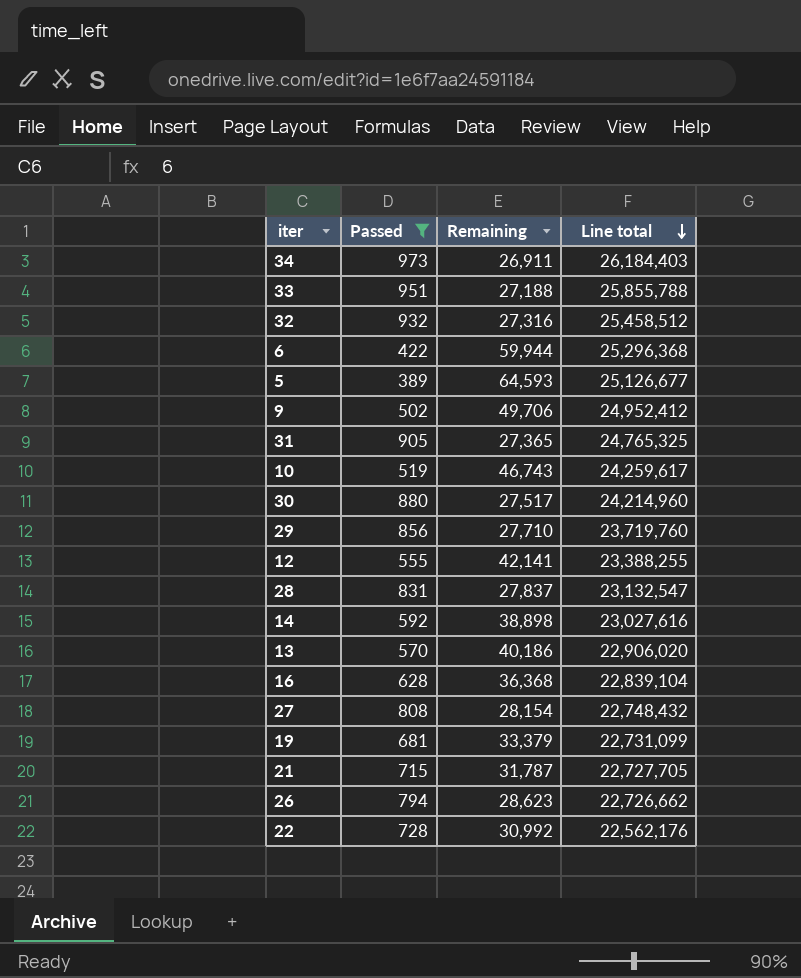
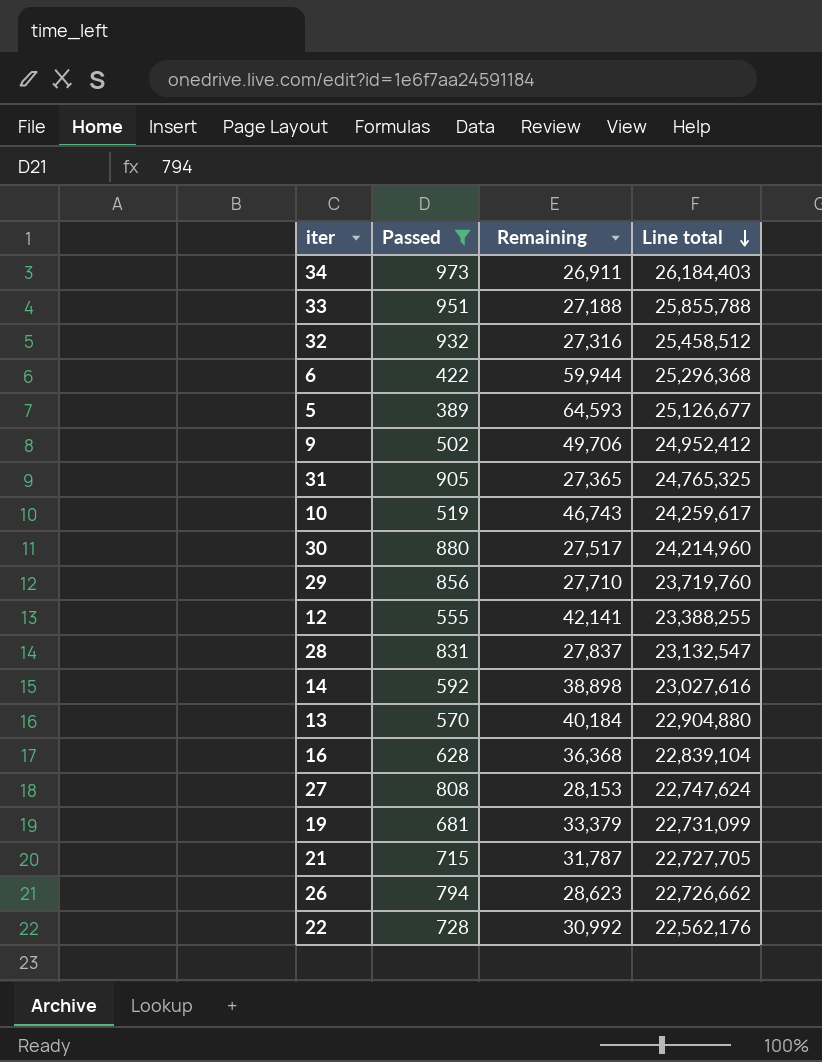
13 | Remaining: 40,186 -> 40,184
13 | Line total: 22,906,020 -> 22,904,880
27 | Remaining: 28,154 -> 28,153
27 | Line total: 22,748,432 -> 22,747,624

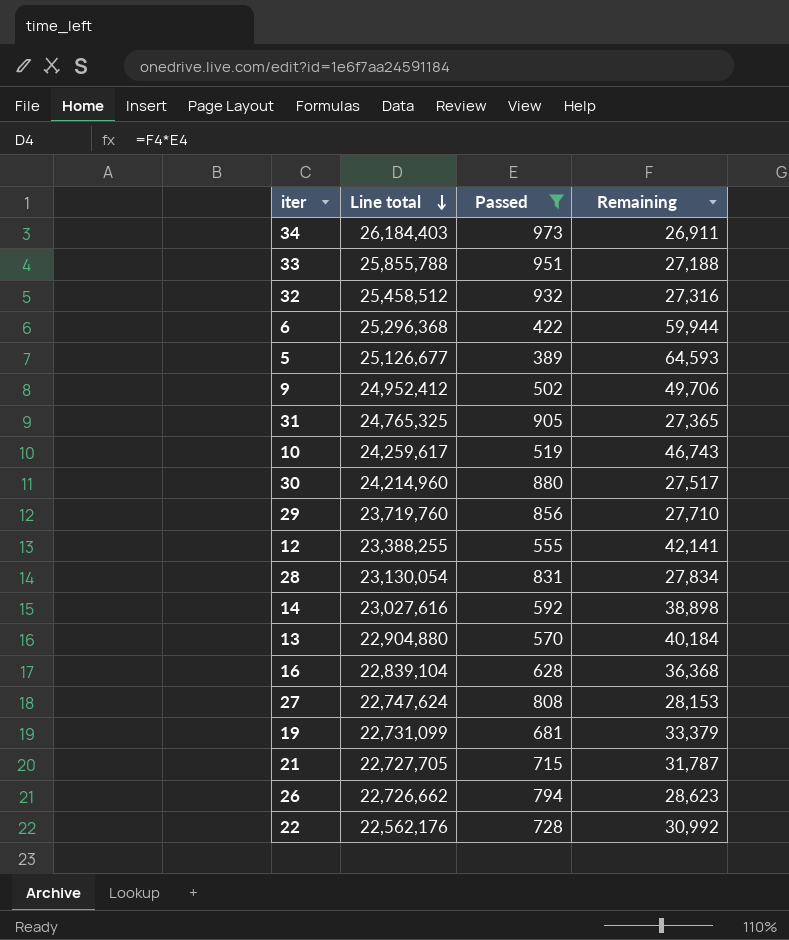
column Line total | position: 4 -> 2
28 | Line total: 23,132,547 -> 23,130,054
28 | Remaining: 27,837 -> 27,834

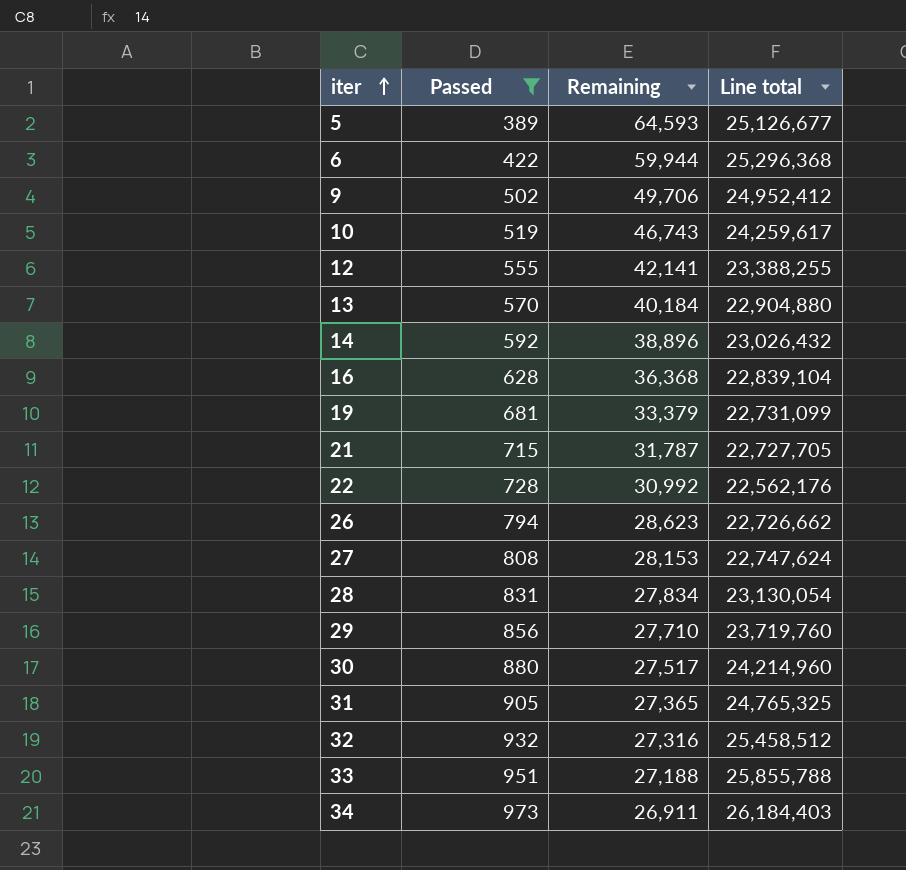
row order: Line total descending -> iter ascending
column Line total | position: 2 -> 4
14 | Remaining: 38,898 -> 38,896
14 | Line total: 23,027,616 -> 23,026,432

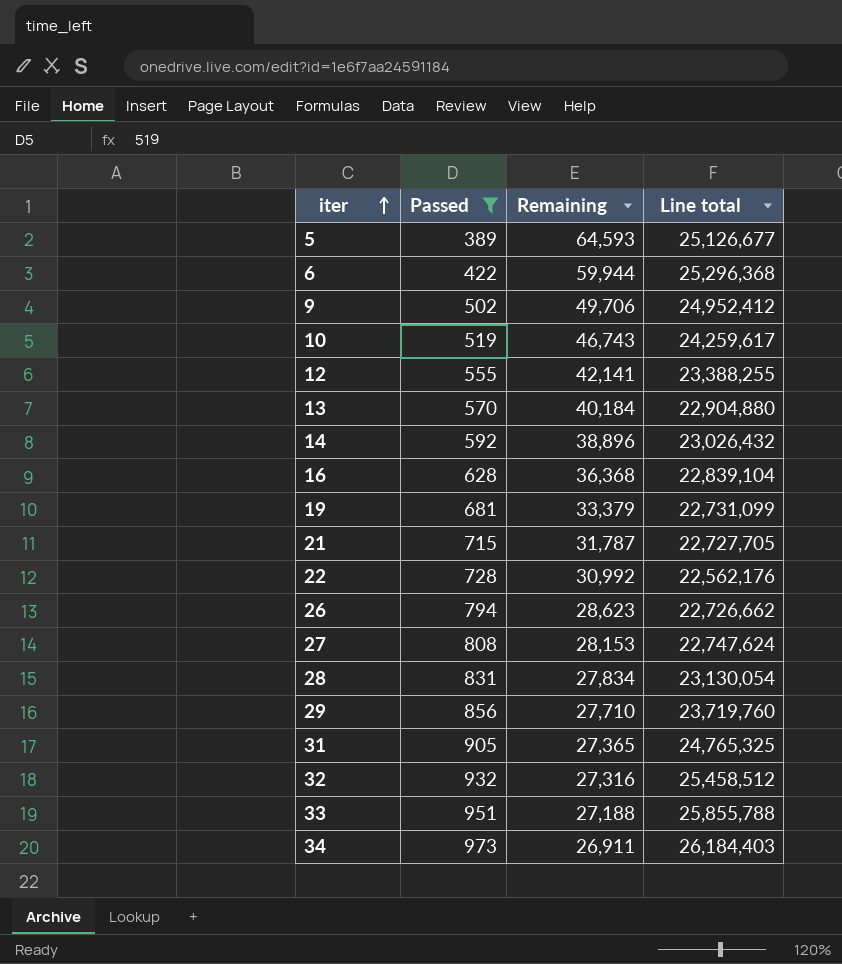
row 30: 880 | 27,517 | 24,214,960 -> none

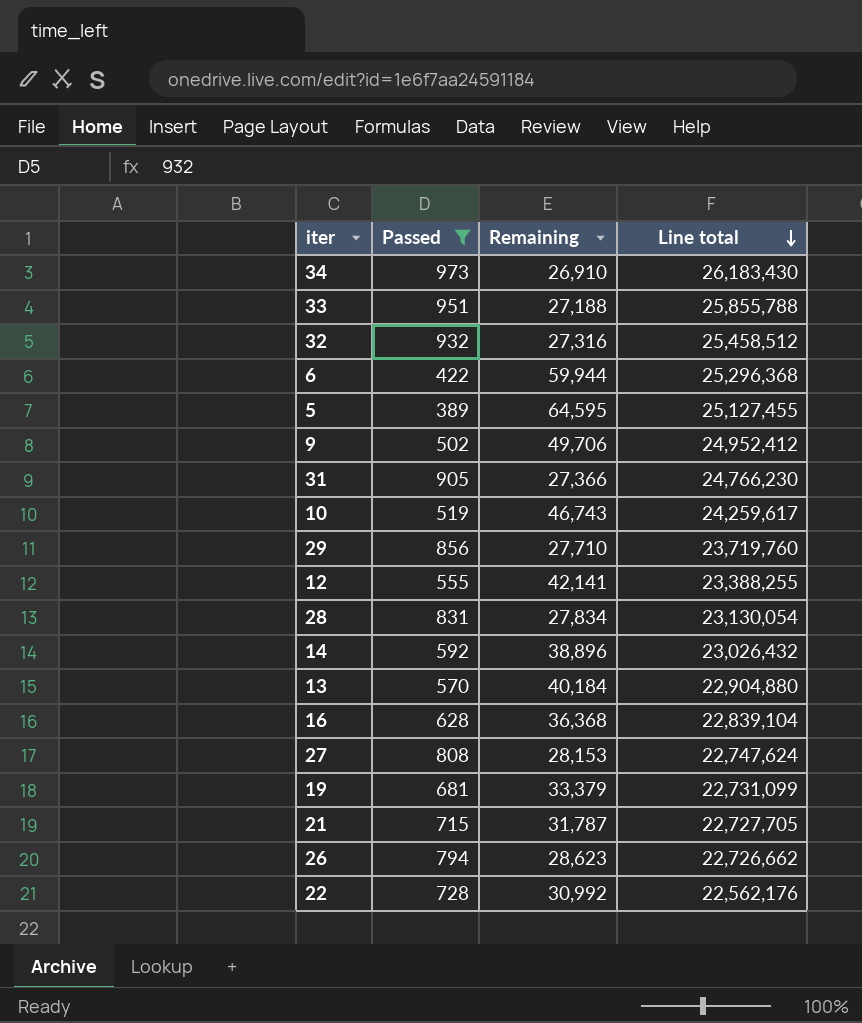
row order: iter ascending -> Line total descending
34 | Remaining: 26,911 -> 26,910
34 | Line total: 26,184,403 -> 26,183,430
5 | Remaining: 64,593 -> 64,595
5 | Line total: 25,126,677 -> 25,127,455
31 | Remaining: 27,365 -> 27,366
31 | Line total: 24,765,325 -> 24,766,230

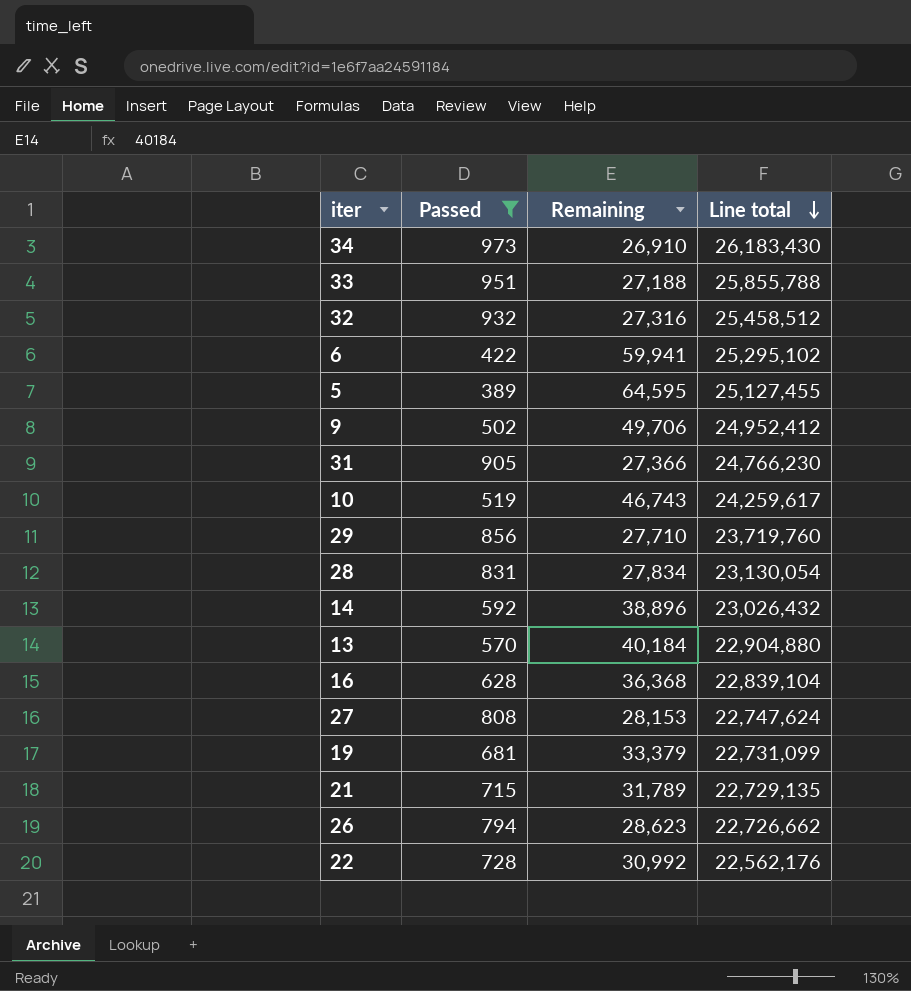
row 12: 555 | 42,141 | 23,388,255 -> none
6 | Remaining: 59,944 -> 59,941
6 | Line total: 25,296,368 -> 25,295,102
21 | Remaining: 31,787 -> 31,789
21 | Line total: 22,727,705 -> 22,729,135

